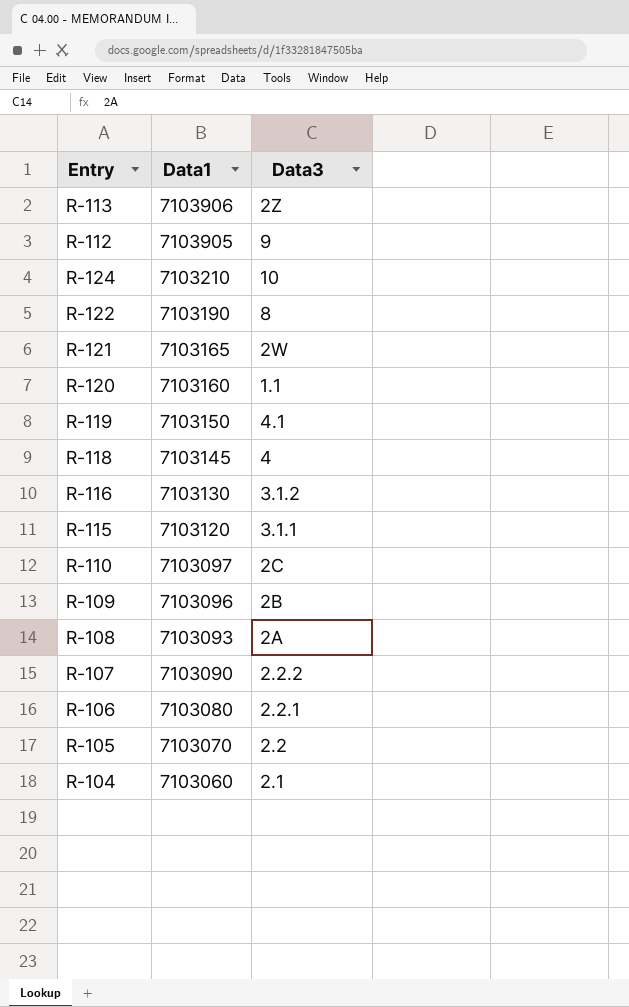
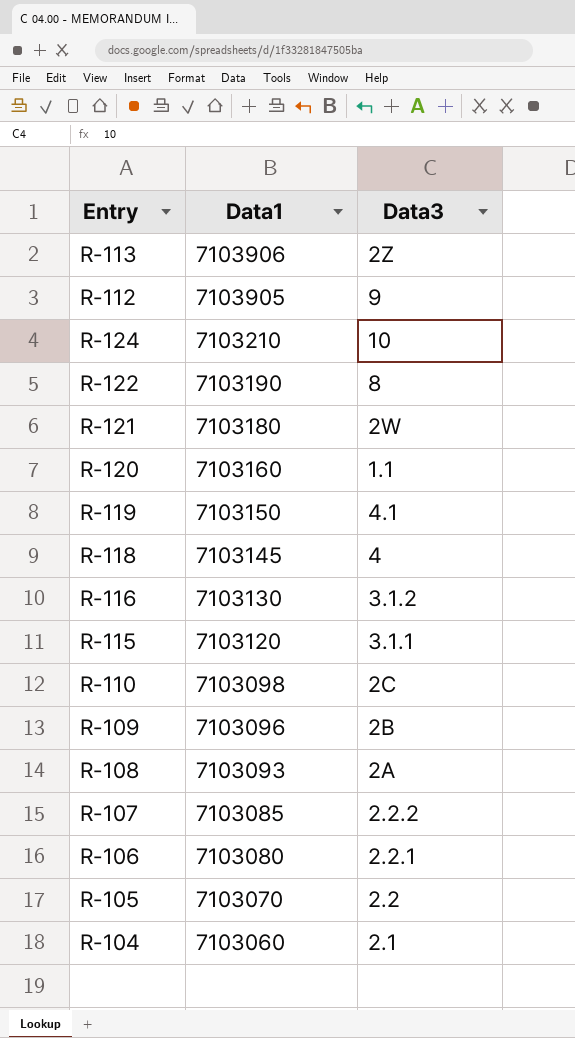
R-121 | Data1: 7103165 -> 7103180
R-110 | Data1: 7103097 -> 7103098
R-107 | Data1: 7103090 -> 7103085

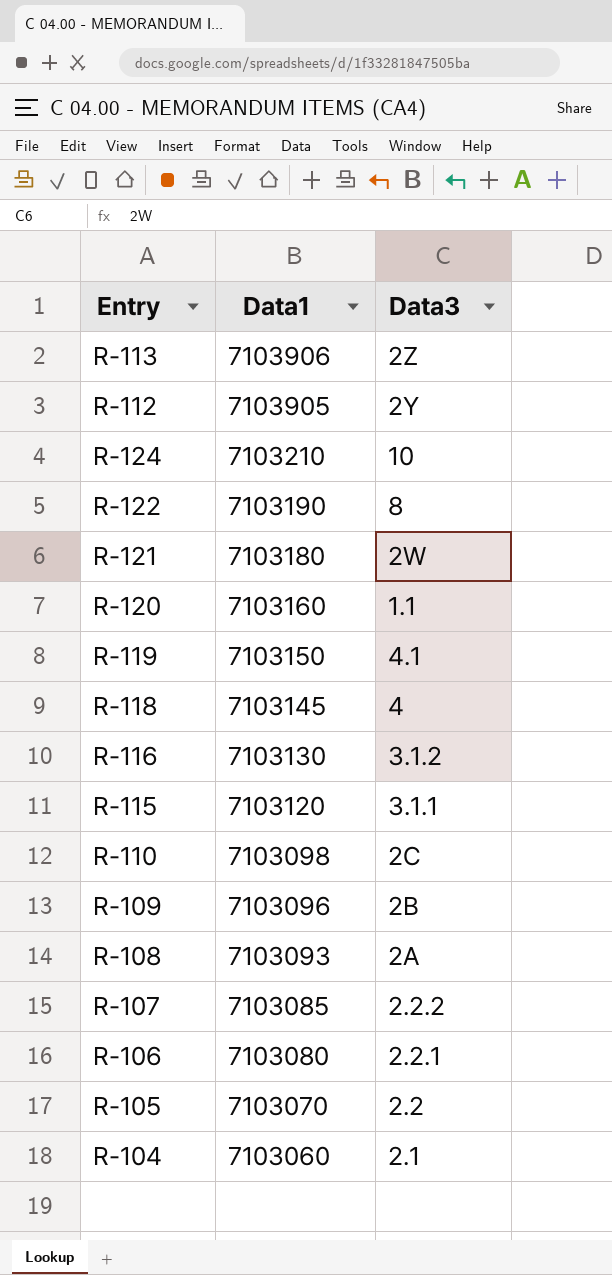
R-112 | Data3: 9 -> 2Y

